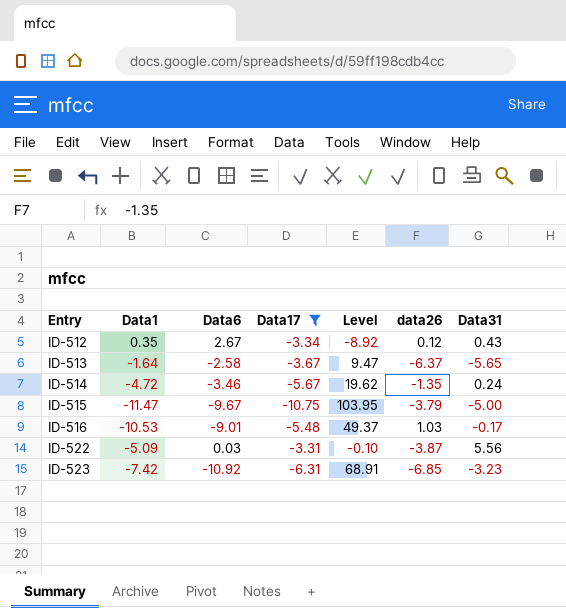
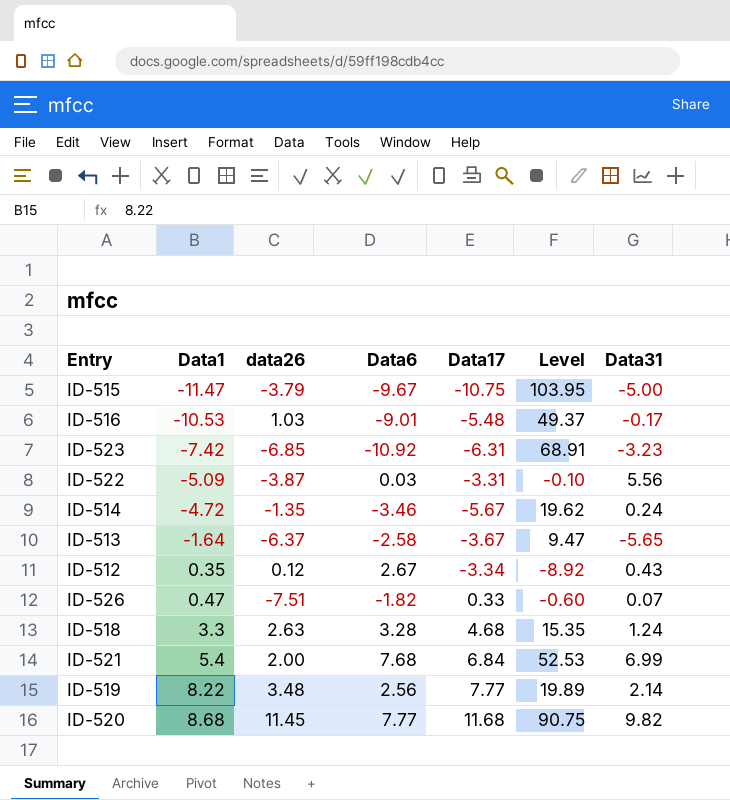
filter: Data17 <= -3.31 -> none
row order: Entry ascending -> Data1 ascending
column data26 | position: 6 -> 3

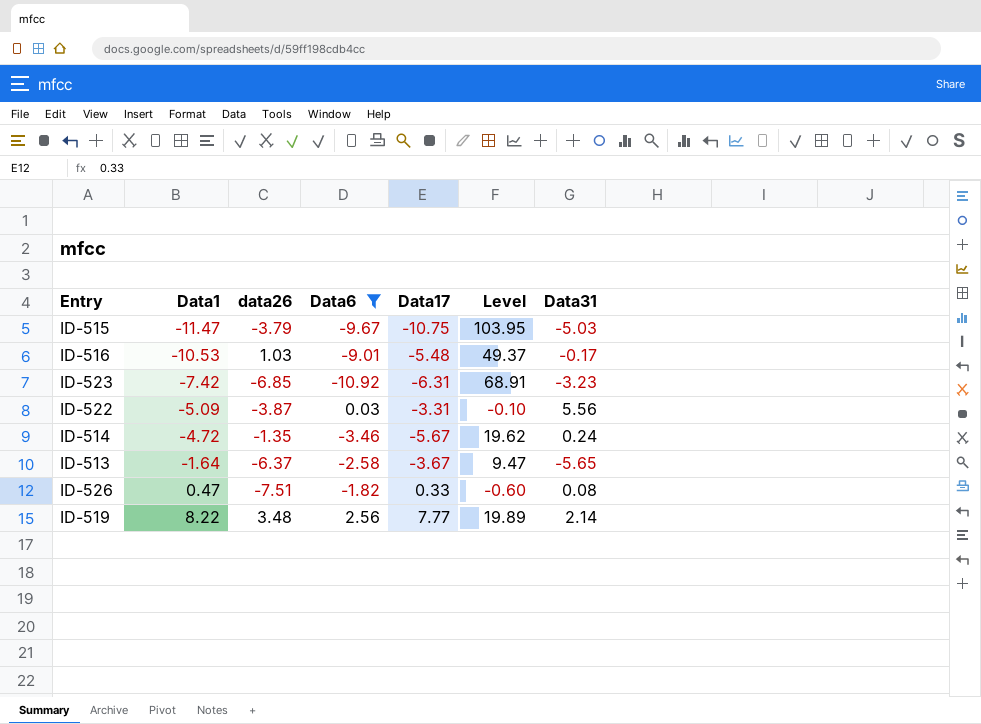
filter: none -> Data6 <= 2.56
ID-515 | Data31: -5.00 -> -5.03
ID-526 | Data31: 0.07 -> 0.08

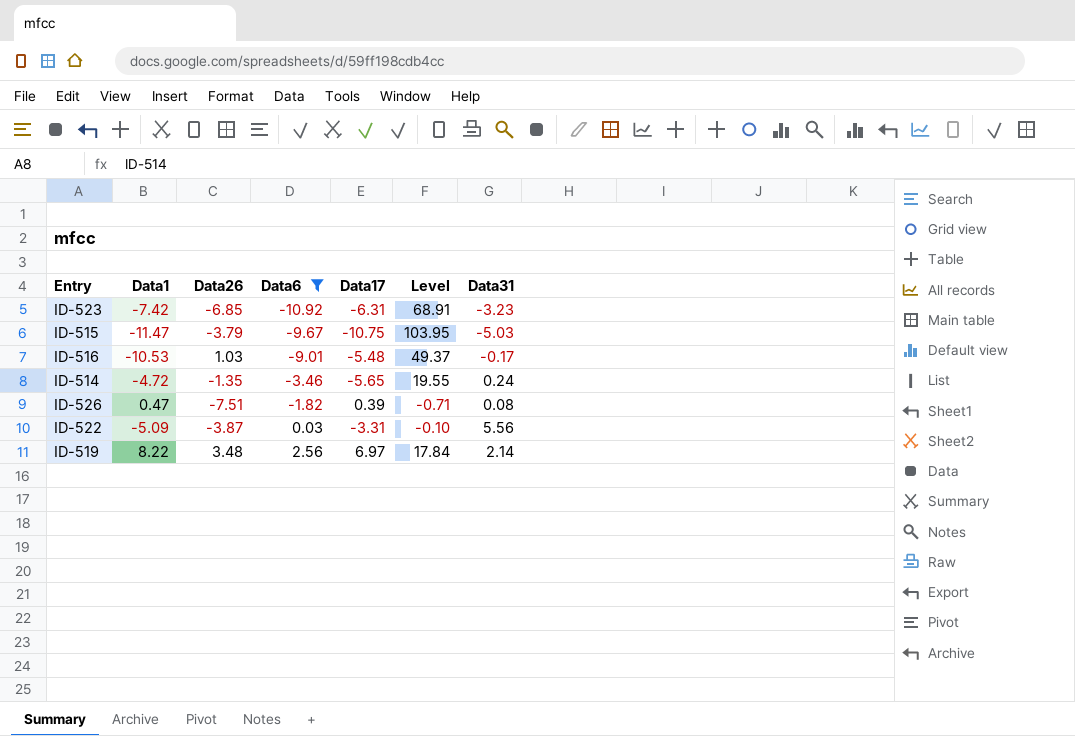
row order: Data1 ascending -> Data6 ascending
column name: data26 -> Data26
row ID-513: -1.64 | -6.37 | -2.58 | -3.67 | 9.47 | -5.65 -> none
ID-514 | Data17: -5.67 -> -5.65
ID-514 | Level: 19.62 -> 19.55
ID-526 | Data17: 0.33 -> 0.39
ID-526 | Level: -0.60 -> -0.71
ID-519 | Data17: 7.77 -> 6.97
ID-519 | Level: 19.89 -> 17.84

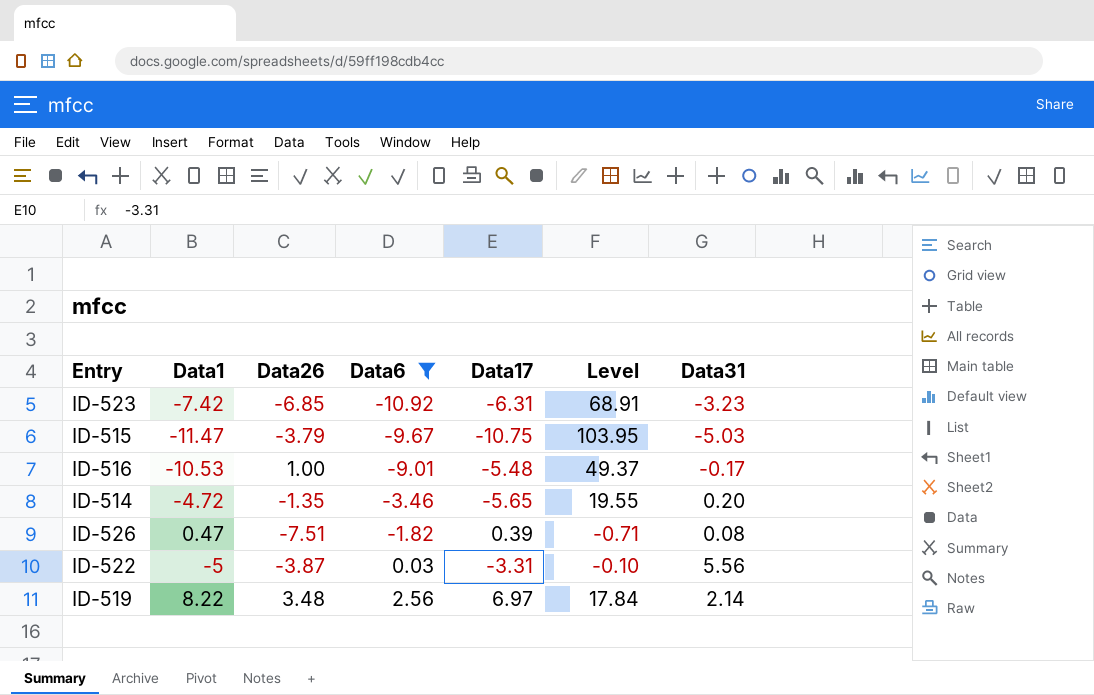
ID-516 | Data26: 1.03 -> 1.00
ID-514 | Data31: 0.24 -> 0.20
ID-522 | Data1: -5.09 -> -5

